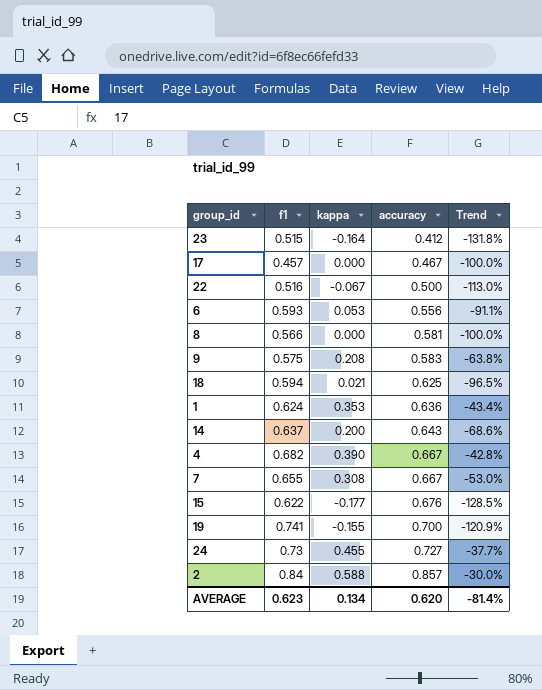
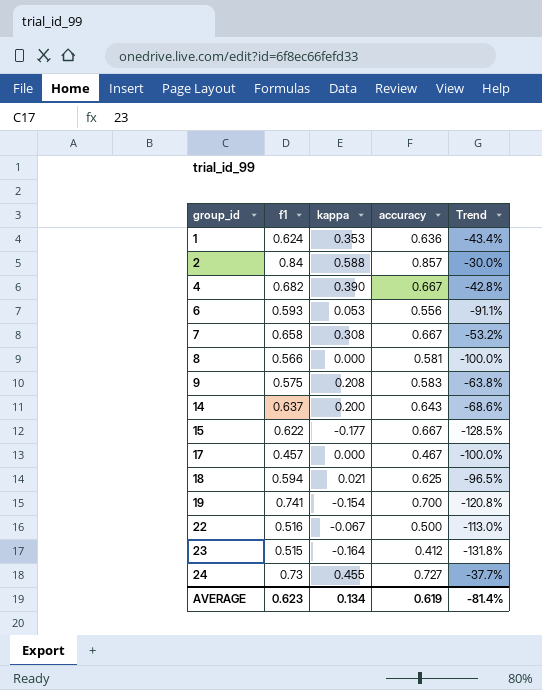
row order: accuracy ascending -> group_id ascending
7 | f1: 0.655 -> 0.658
7 | Trend: -53.0% -> -53.2%
15 | accuracy: 0.676 -> 0.667
19 | kappa: -0.155 -> -0.154
19 | Trend: -120.9% -> -120.8%
AVERAGE | accuracy: 0.620 -> 0.619

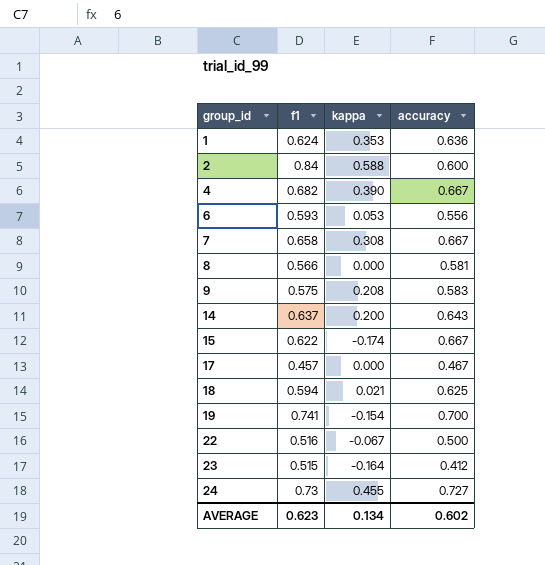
column Trend | formula: ([kappa] - [f1]) / [f1] -> none
2 | accuracy: 0.857 -> 0.600
15 | kappa: -0.177 -> -0.174
AVERAGE | accuracy: 0.619 -> 0.602

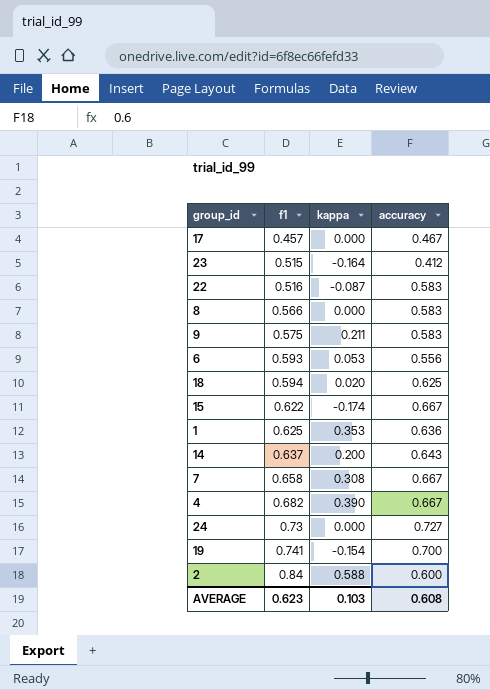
row order: group_id ascending -> f1 ascending
22 | kappa: -0.067 -> -0.087
22 | accuracy: 0.500 -> 0.583
8 | accuracy: 0.581 -> 0.583
9 | kappa: 0.208 -> 0.211
18 | kappa: 0.021 -> 0.020
1 | f1: 0.624 -> 0.625
24 | kappa: 0.455 -> 0.000
AVERAGE | kappa: 0.134 -> 0.103
AVERAGE | accuracy: 0.602 -> 0.608

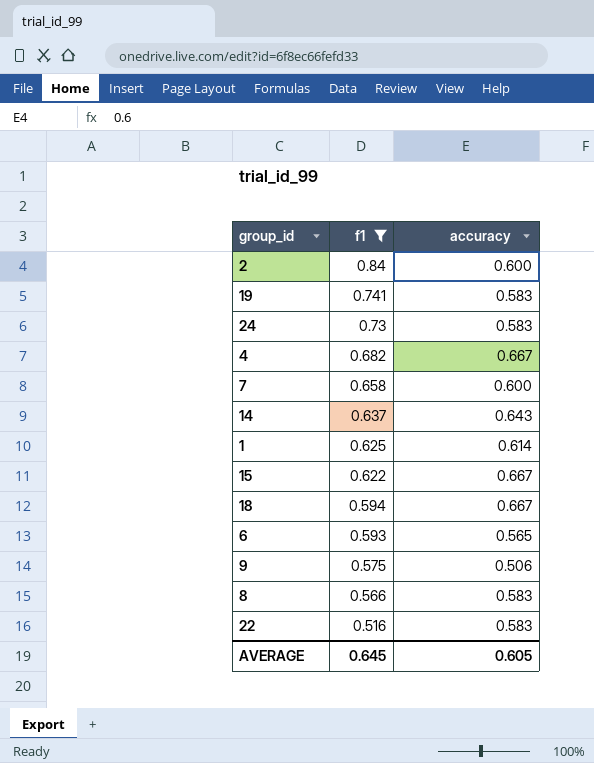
filter: none -> f1 >= 0.516
row order: f1 ascending -> f1 descending
column kappa | position: 3 -> none
19 | accuracy: 0.700 -> 0.583
24 | accuracy: 0.727 -> 0.583
7 | accuracy: 0.667 -> 0.600
1 | accuracy: 0.636 -> 0.614
18 | accuracy: 0.625 -> 0.667
6 | accuracy: 0.556 -> 0.565
9 | accuracy: 0.583 -> 0.506
AVERAGE | f1: 0.623 -> 0.645
AVERAGE | accuracy: 0.608 -> 0.605

